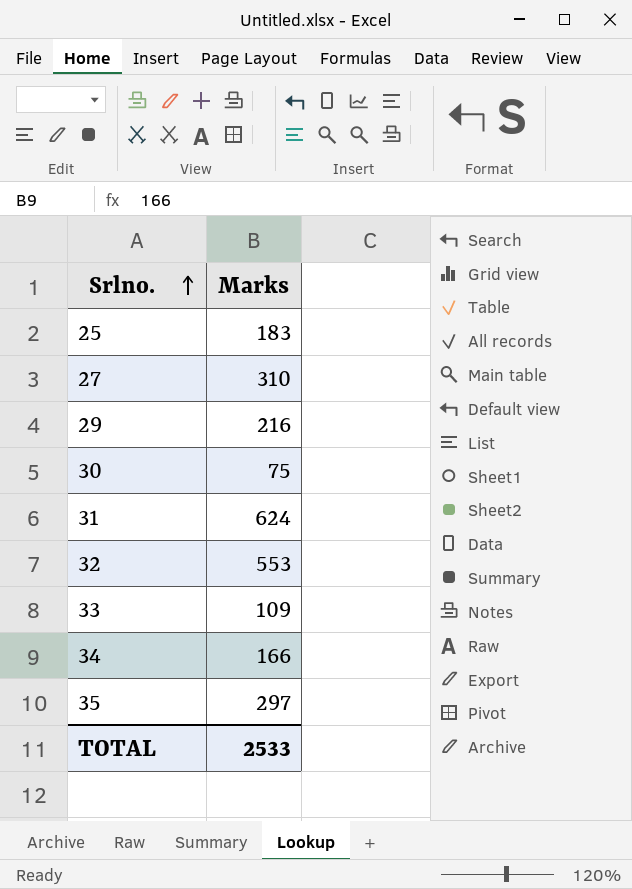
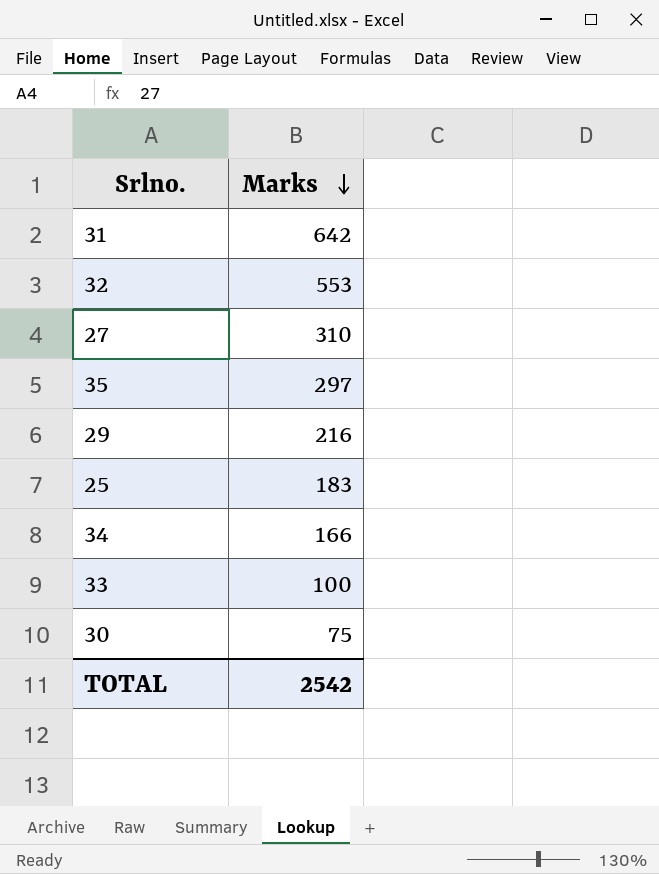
row order: Srlno. ascending -> Marks descending
31 | Marks: 624 -> 642
33 | Marks: 109 -> 100
TOTAL | Marks: 2533 -> 2542

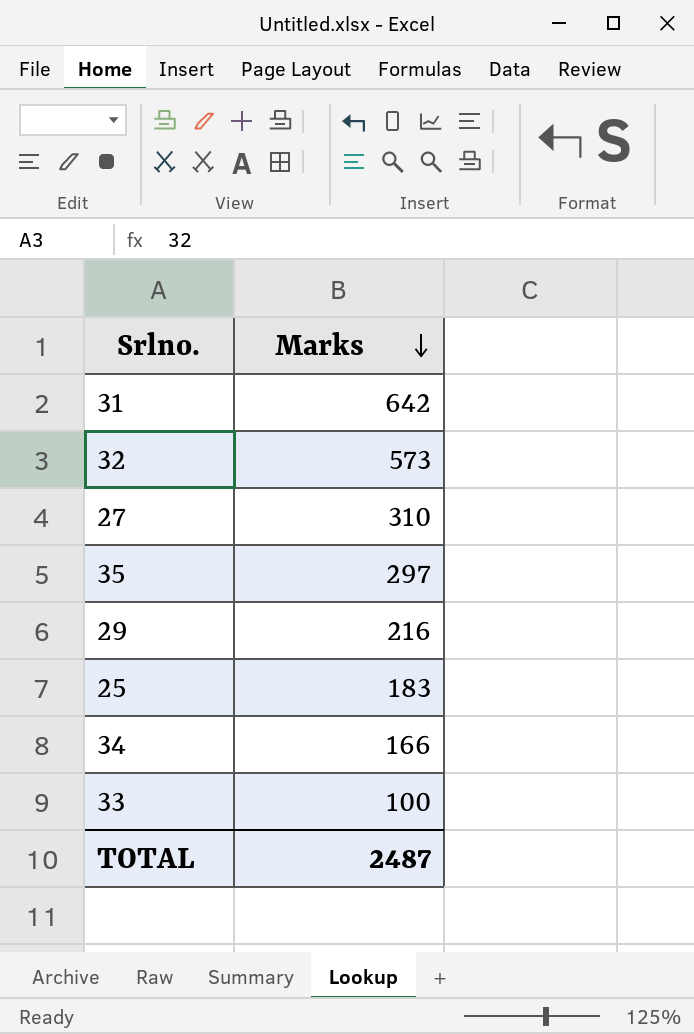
row 30: 75 -> none
32 | Marks: 553 -> 573
TOTAL | Marks: 2542 -> 2487

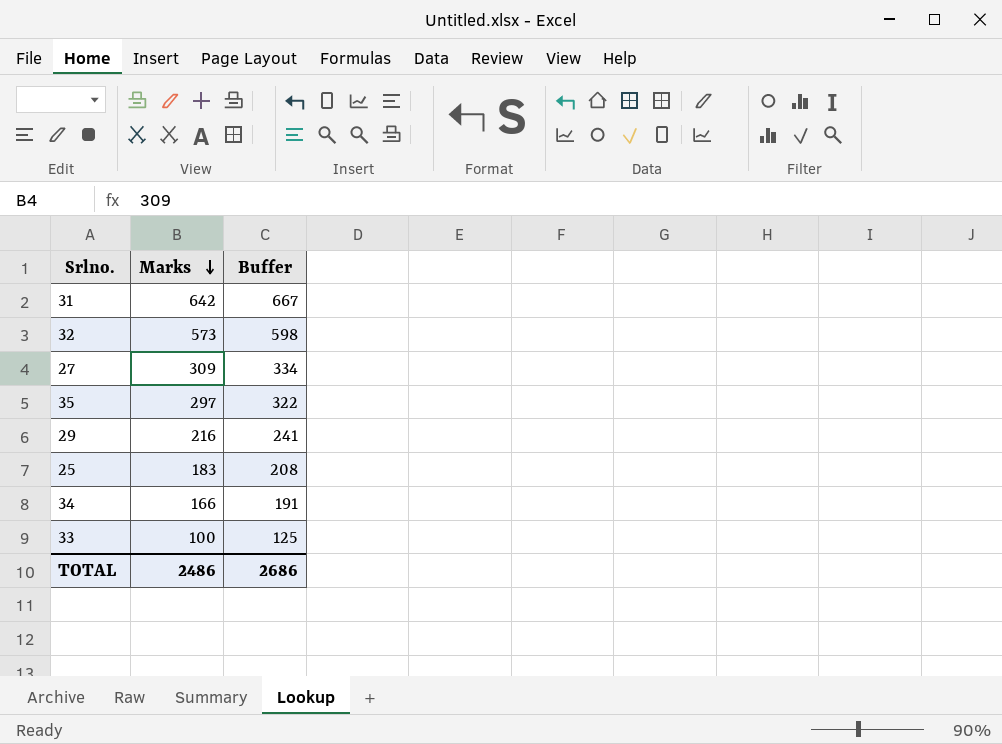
column Buffer | formula: none -> [Marks] + 25
27 | Marks: 310 -> 309
TOTAL | Marks: 2487 -> 2486

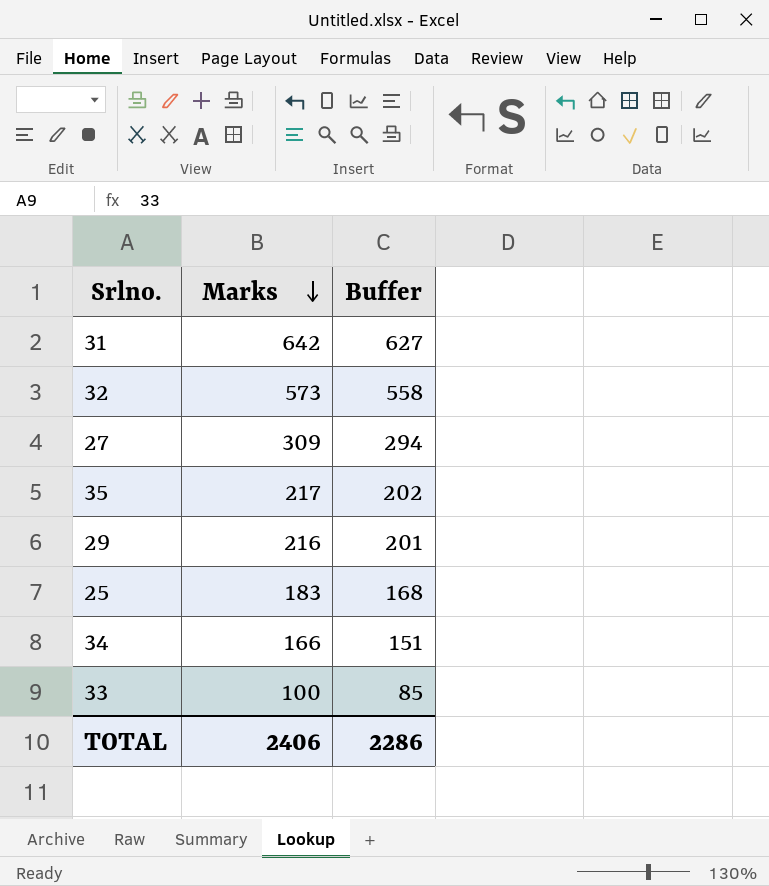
column Buffer | formula: [Marks] + 25 -> [Marks] - 15
35 | Marks: 297 -> 217
TOTAL | Marks: 2486 -> 2406
TOTAL | Buffer: 2686 -> 2286

